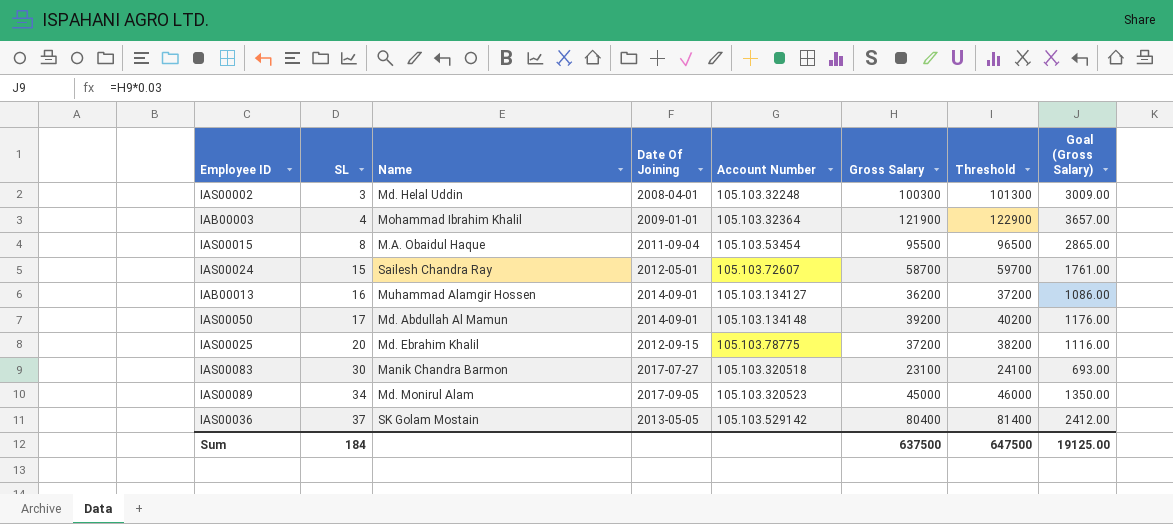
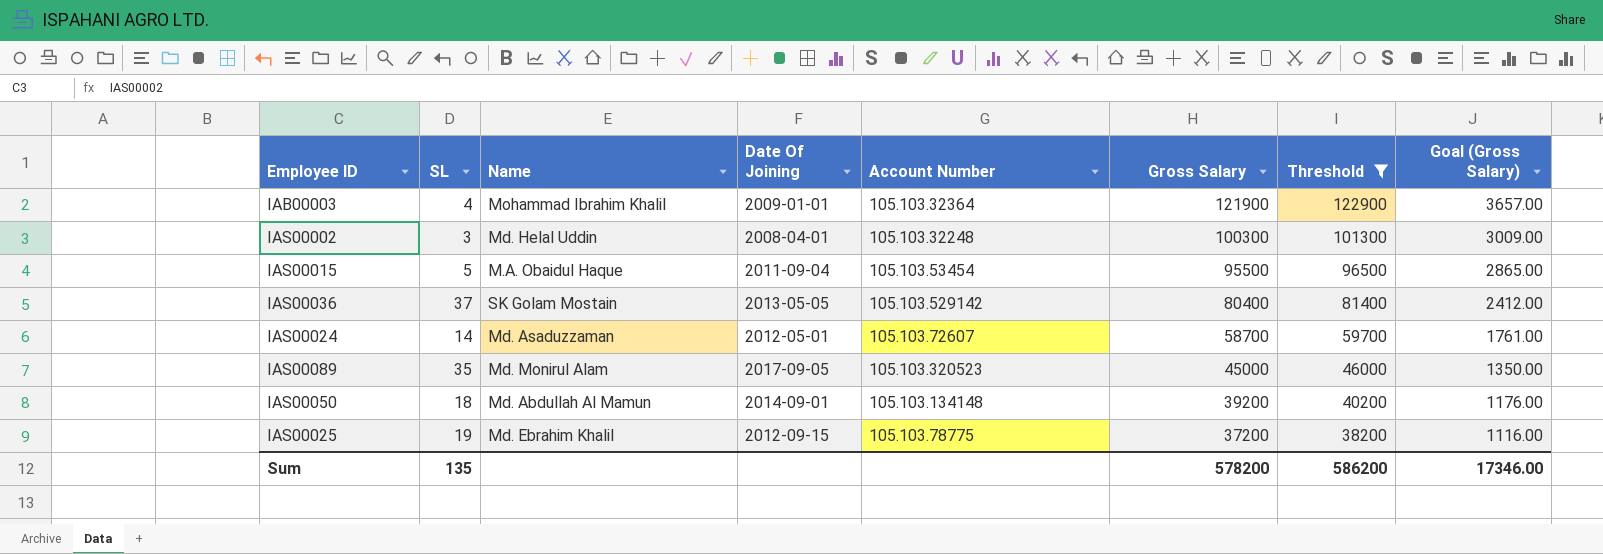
filter: none -> Threshold >= 38200
row order: SL ascending -> Gross Salary descending
IAS00015 | SL: 8 -> 5
IAS00024 | SL: 15 -> 14
IAS00024 | Name: Sailesh Chandra Ray -> Md. Asaduzzaman
IAS00089 | SL: 34 -> 35
IAS00050 | SL: 17 -> 18
IAS00025 | SL: 20 -> 19
Sum | SL: 184 -> 135
Sum | Gross Salary: 637500 -> 578200
Sum | Threshold: 647500 -> 586200
Sum | Goal (Gross Salary): 19125.00 -> 17346.00

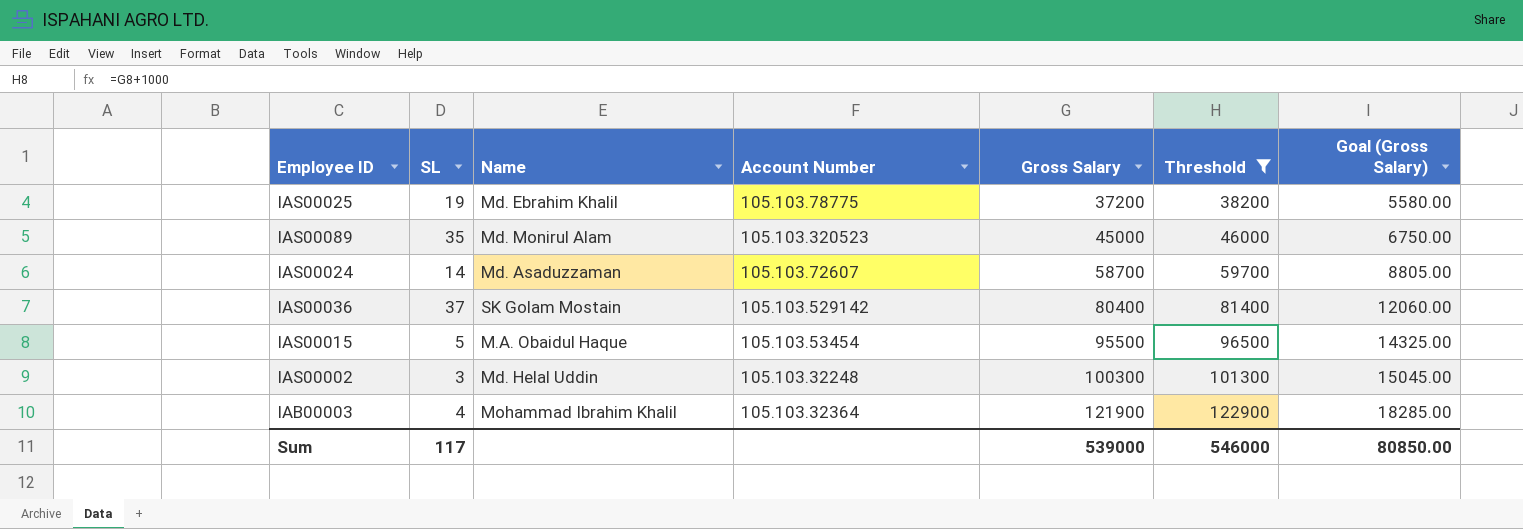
row order: Gross Salary descending -> Gross Salary ascending
column Date Of Joining | position: 4 -> none
column Goal (Gross Salary) | formula: [Gross Salary] * 0.03 -> [Gross Salary] * 0.15
row IAS00050: 18 | Md. Abdullah Al Mamun | 2014-09-01 | 105.103.134148 | 39200 | 40200 | 1176.00 -> none
Sum | SL: 135 -> 117
Sum | Gross Salary: 578200 -> 539000
Sum | Threshold: 586200 -> 546000
Sum | Goal (Gross Salary): 17346.00 -> 80850.00

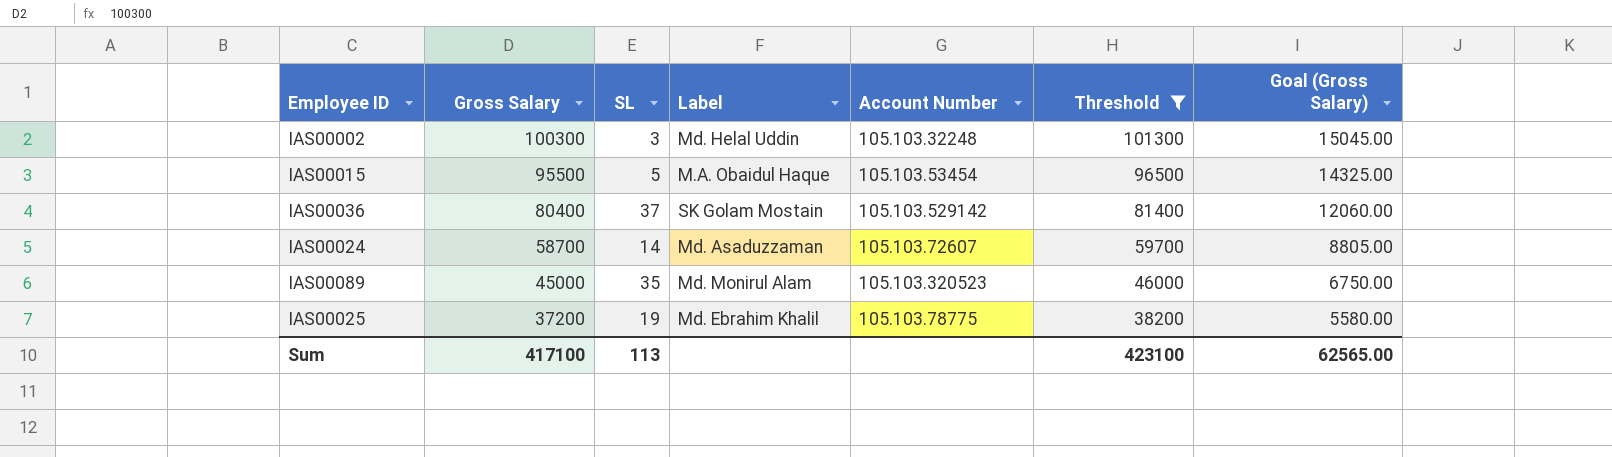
row order: Gross Salary ascending -> Gross Salary descending
column Gross Salary | position: 5 -> 2
column name: Name -> Label
row IAB00003: 4 | Mohammad Ibrahim Khalil | 105.103.32364 | 121900 | 122900 | 18285.00 -> none
Sum | Gross Salary: 539000 -> 417100
Sum | SL: 117 -> 113
Sum | Threshold: 546000 -> 423100
Sum | Goal (Gross Salary): 80850.00 -> 62565.00

